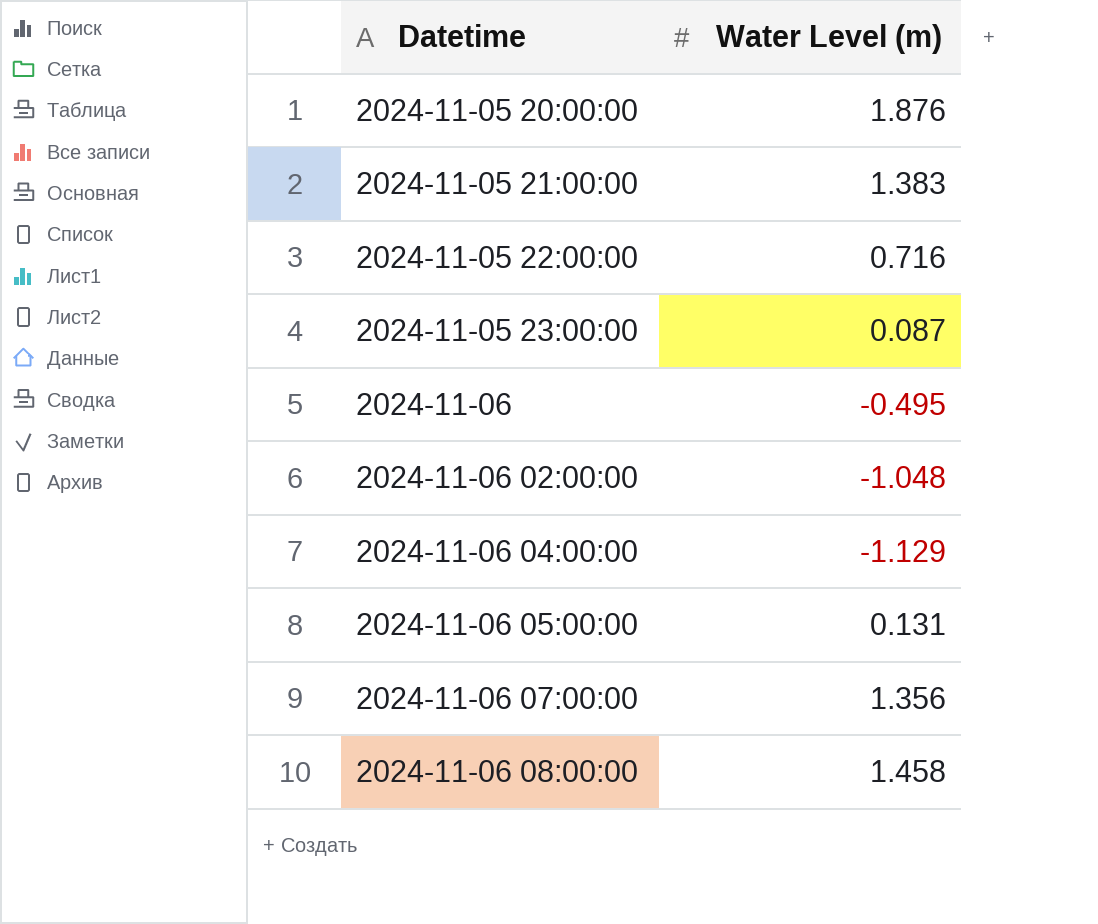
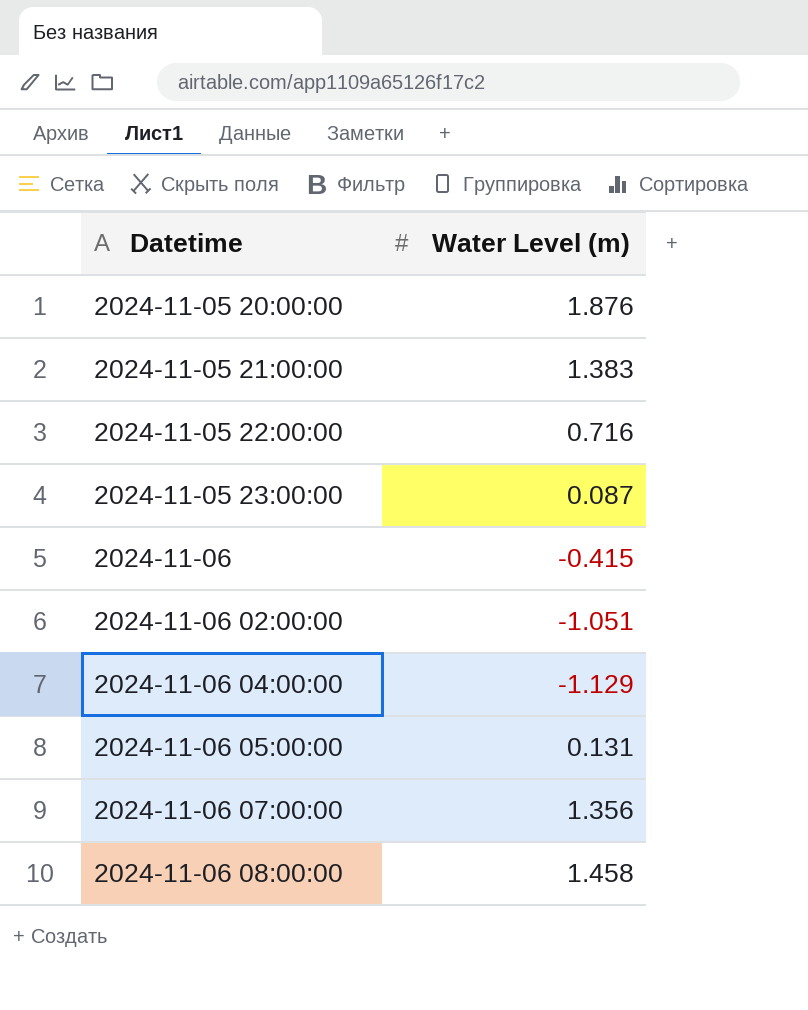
2024-11-06 | Water Level (m): -0.495 -> -0.415
2024-11-06 02:00:00 | Water Level (m): -1.048 -> -1.051

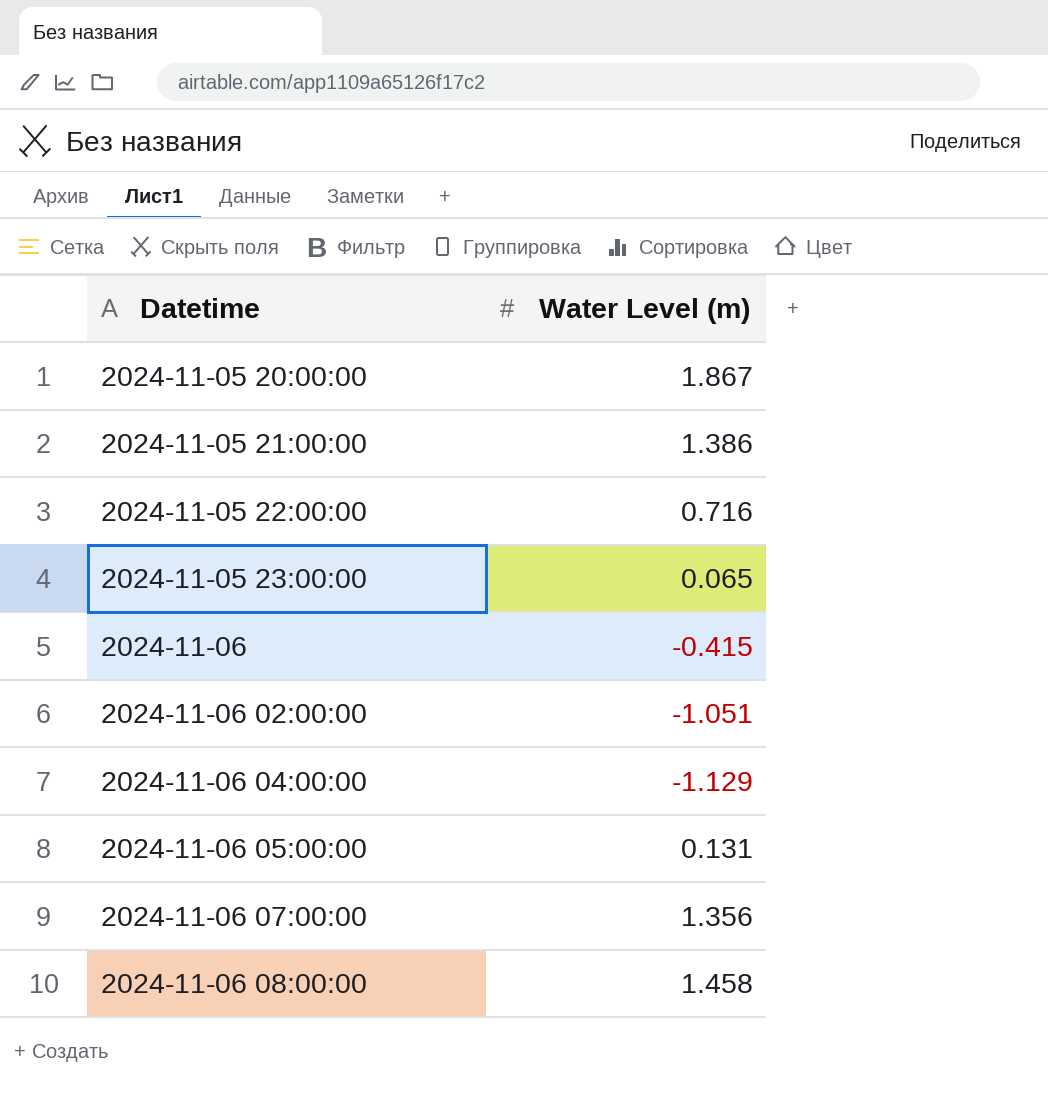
2024-11-05 20:00:00 | Water Level (m): 1.876 -> 1.867
2024-11-05 21:00:00 | Water Level (m): 1.383 -> 1.386
2024-11-05 23:00:00 | Water Level (m): 0.087 -> 0.065

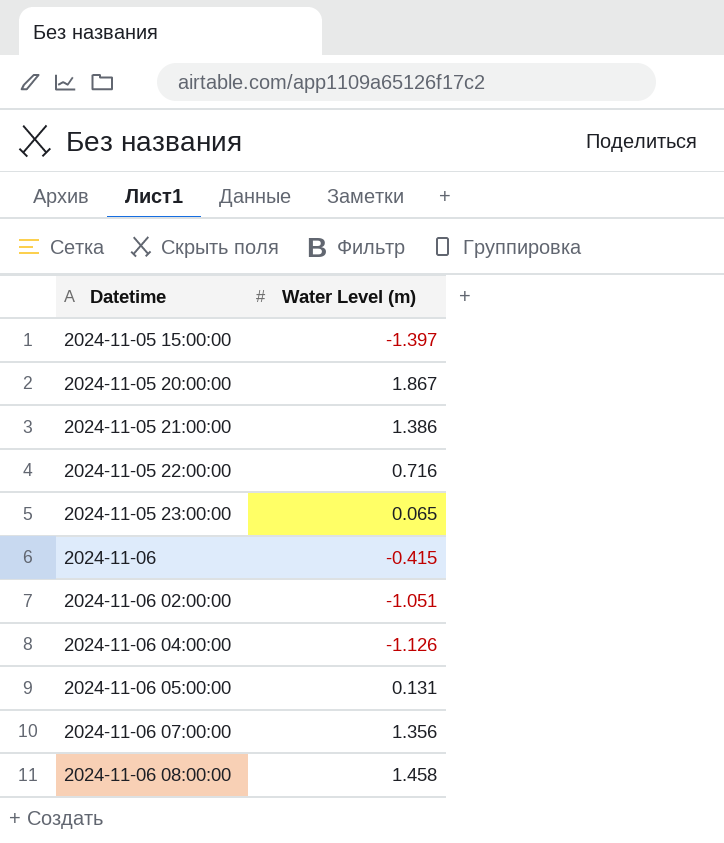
row 2024-11-05 15:00:00: none -> -1.397
2024-11-06 04:00:00 | Water Level (m): -1.129 -> -1.126

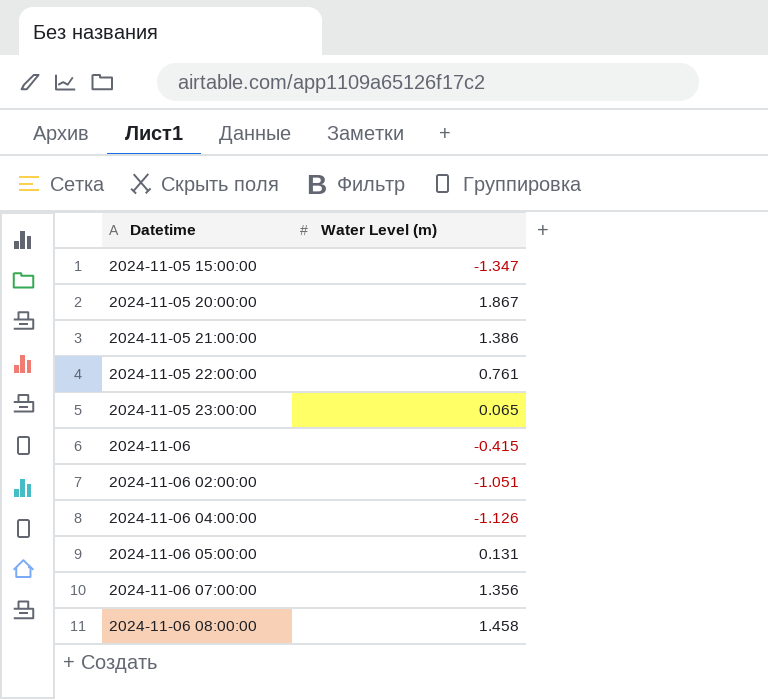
2024-11-05 15:00:00 | Water Level (m): -1.397 -> -1.347
2024-11-05 22:00:00 | Water Level (m): 0.716 -> 0.761

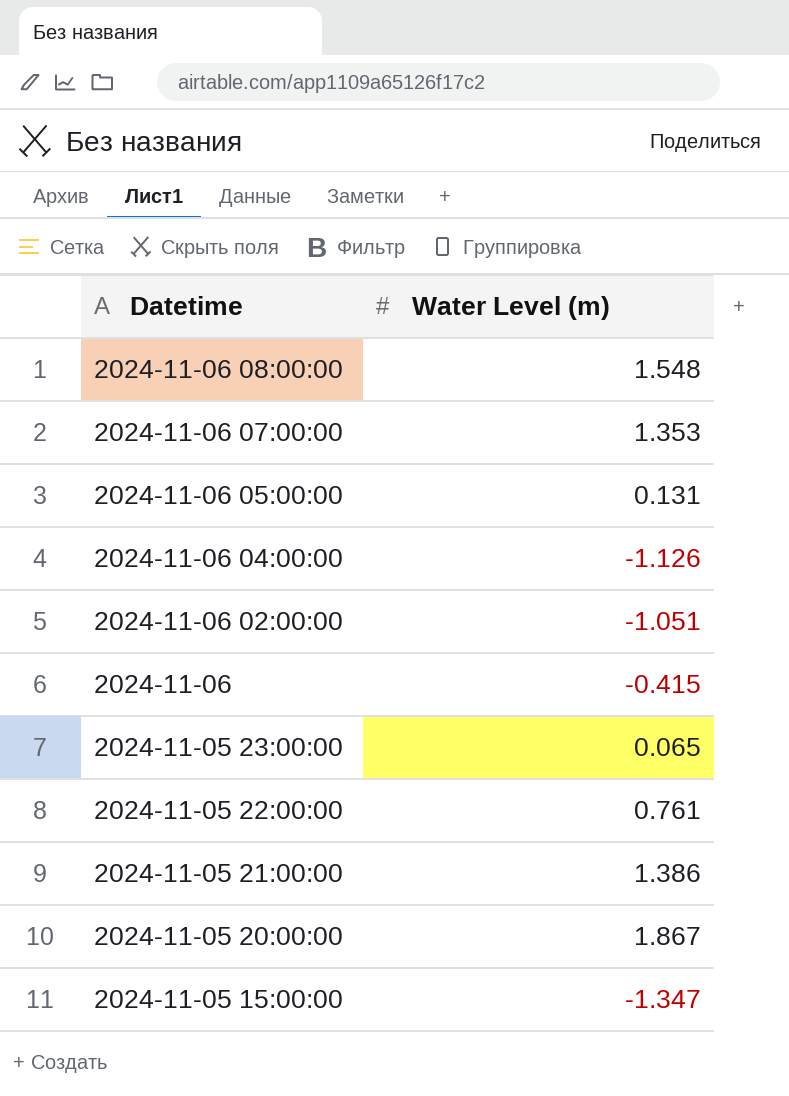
row order: Datetime ascending -> Datetime descending
2024-11-06 08:00:00 | Water Level (m): 1.458 -> 1.548
2024-11-06 07:00:00 | Water Level (m): 1.356 -> 1.353

